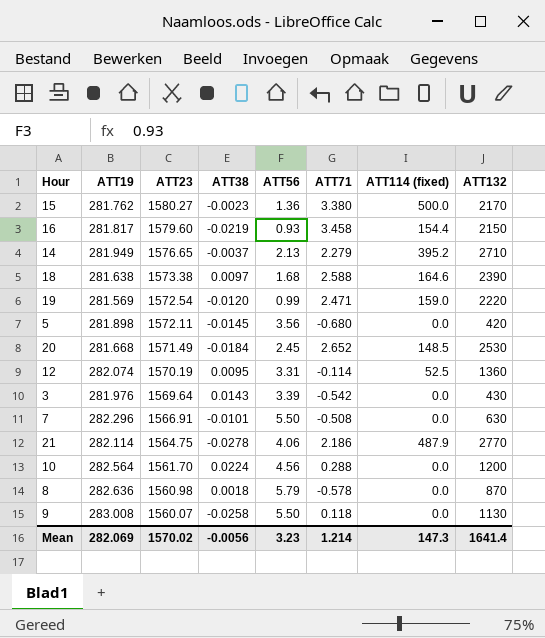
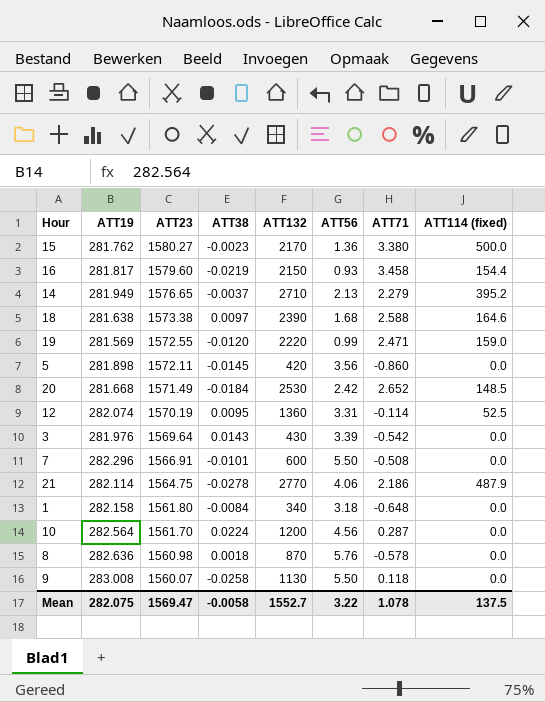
column ATT132 | position: 8 -> 5
19 | ATT23: 1572.54 -> 1572.55
5 | ATT71: -0.680 -> -0.860
20 | ATT56: 2.45 -> 2.42
7 | ATT132: 630 -> 600
row 1: none -> 282.158 | 1561.80 | -0.0084 | 340 | 3.18 | -0.648 | 0.0
10 | ATT71: 0.288 -> 0.287
8 | ATT56: 5.79 -> 5.76
Mean | ATT19: 282.069 -> 282.075
Mean | ATT23: 1570.02 -> 1569.47
Mean | ATT38: -0.0056 -> -0.0058
Mean | ATT132: 1641.4 -> 1552.7
Mean | ATT56: 3.23 -> 3.22
Mean | ATT71: 1.214 -> 1.078
Mean | ATT114 (fixed): 147.3 -> 137.5

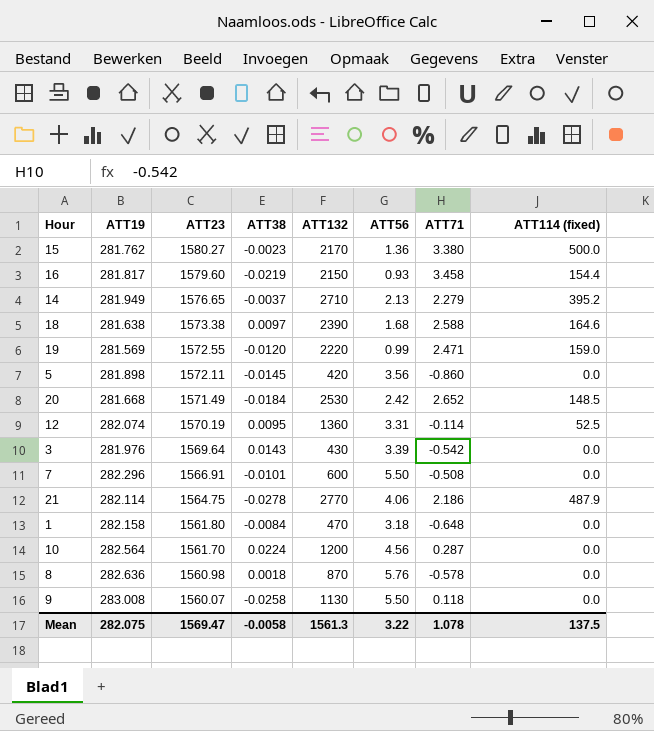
1 | ATT132: 340 -> 470
Mean | ATT132: 1552.7 -> 1561.3

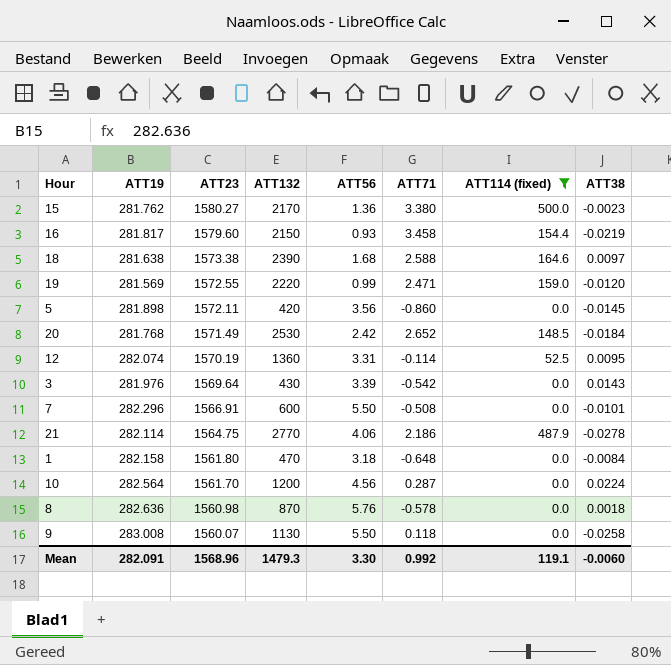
filter: none -> ATT114 (fixed) != 395.2
column ATT38 | position: 4 -> 8
20 | ATT19: 281.668 -> 281.768
Mean | ATT19: 282.075 -> 282.091
Mean | ATT23: 1569.47 -> 1568.96
Mean | ATT132: 1561.3 -> 1479.3
Mean | ATT56: 3.22 -> 3.30
Mean | ATT71: 1.078 -> 0.992
Mean | ATT114 (fixed): 137.5 -> 119.1
Mean | ATT38: -0.0058 -> -0.0060

